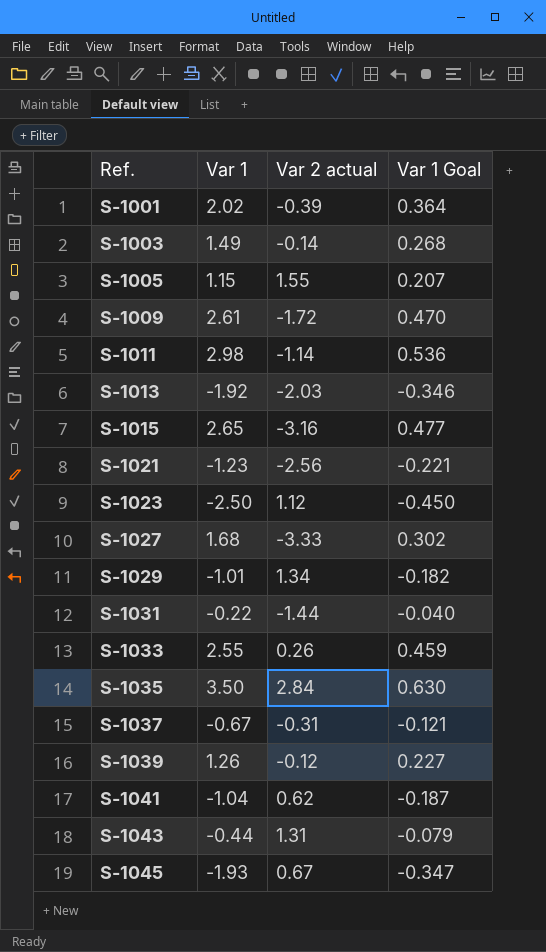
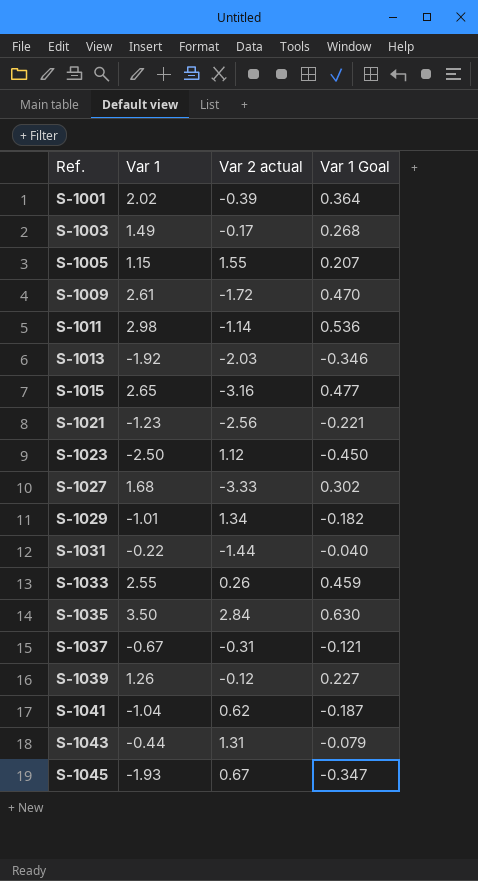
S-1003 | Var 2 actual: -0.14 -> -0.17

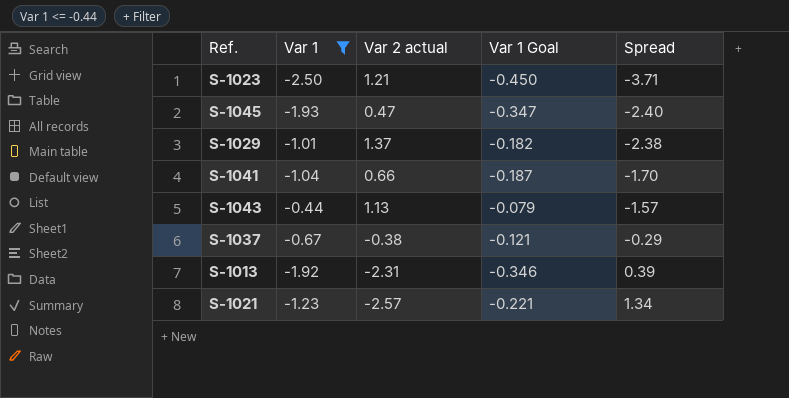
filter: none -> Var 1 <= -0.44
row order: Ref. ascending -> Spread ascending
column Spread | formula: none -> [Var 1] - [Var 2 actual]
S-1023 | Var 2 actual: 1.12 -> 1.21
S-1045 | Var 2 actual: 0.67 -> 0.47
S-1029 | Var 2 actual: 1.34 -> 1.37
S-1041 | Var 2 actual: 0.62 -> 0.66
S-1043 | Var 2 actual: 1.31 -> 1.13
S-1037 | Var 2 actual: -0.31 -> -0.38
S-1013 | Var 2 actual: -2.03 -> -2.31
S-1021 | Var 2 actual: -2.56 -> -2.57

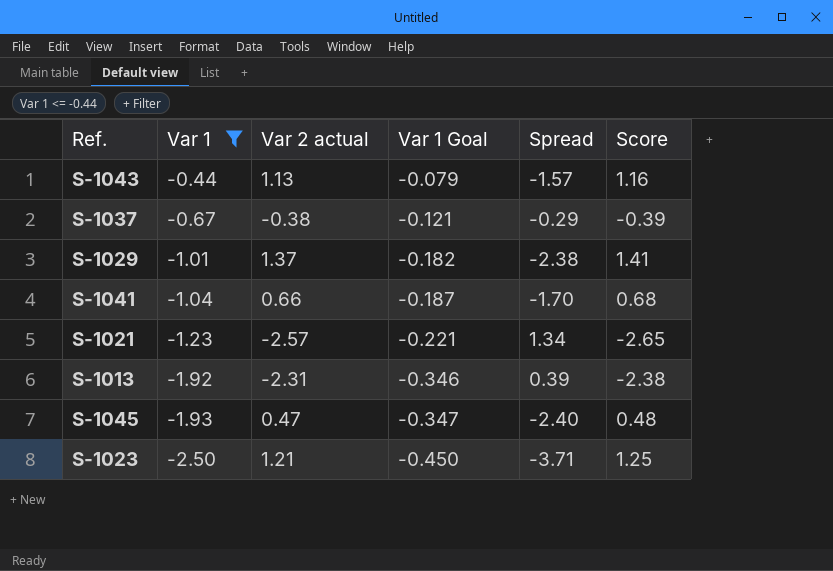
row order: Spread ascending -> Var 1 descending
column Score | formula: none -> [Var 2 actual] * 1.03

